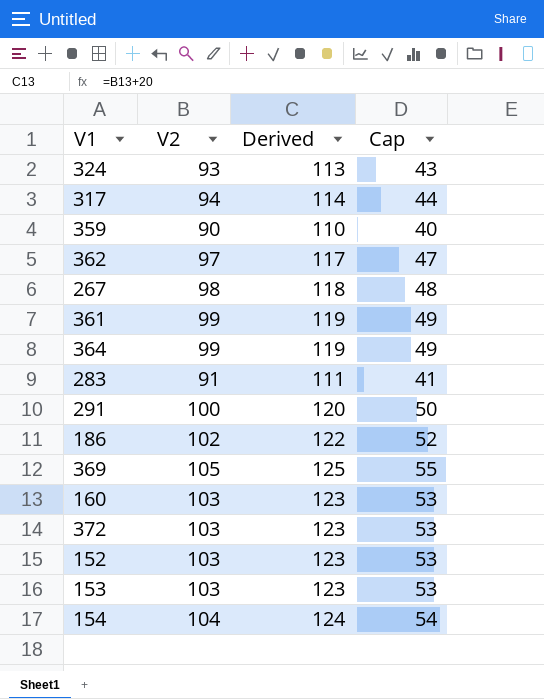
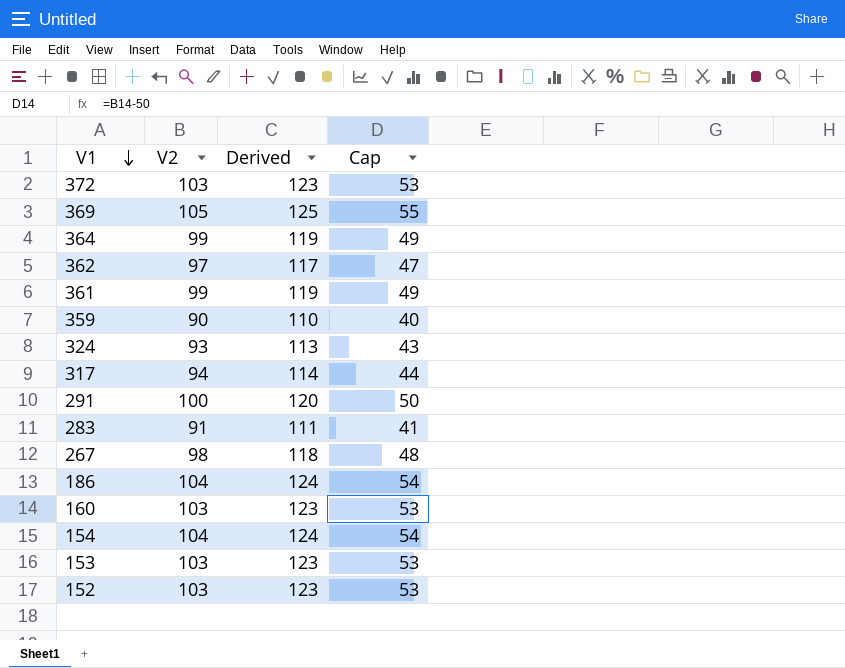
row order: none -> V1 descending
186 | V2: 102 -> 104
186 | Derived: 122 -> 124
186 | Cap: 52 -> 54

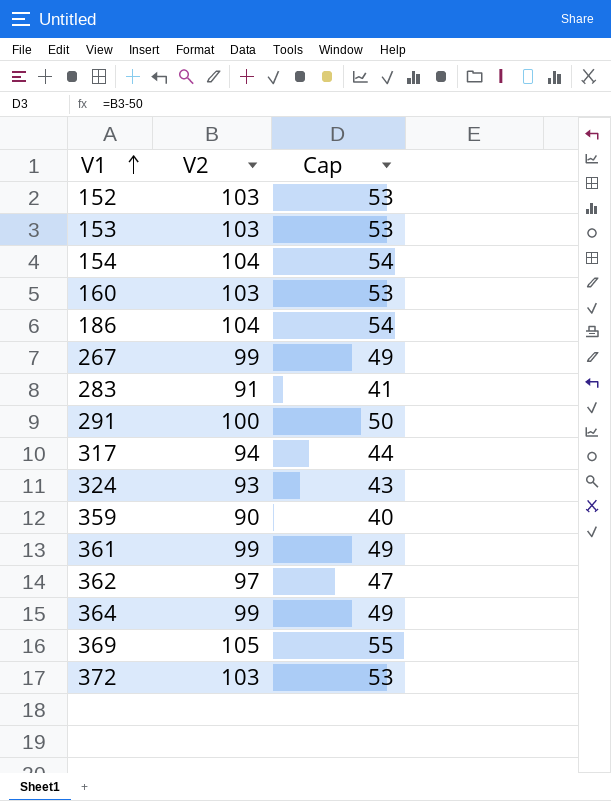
row order: V1 descending -> V1 ascending
column Derived | formula: [V2] + 20 -> none
267 | V2: 98 -> 99
267 | Cap: 48 -> 49

